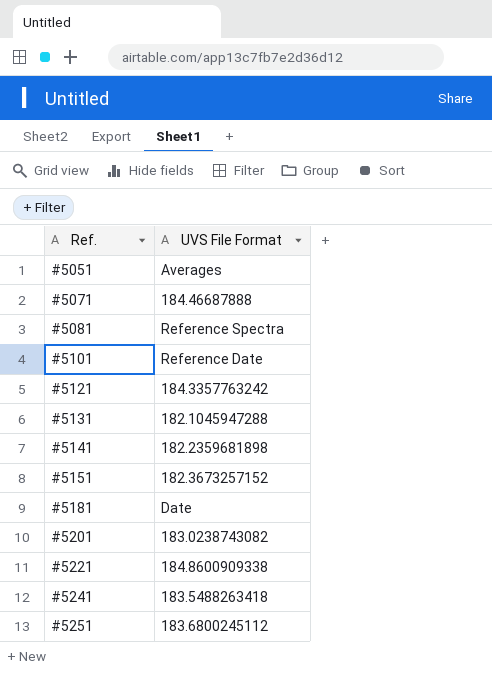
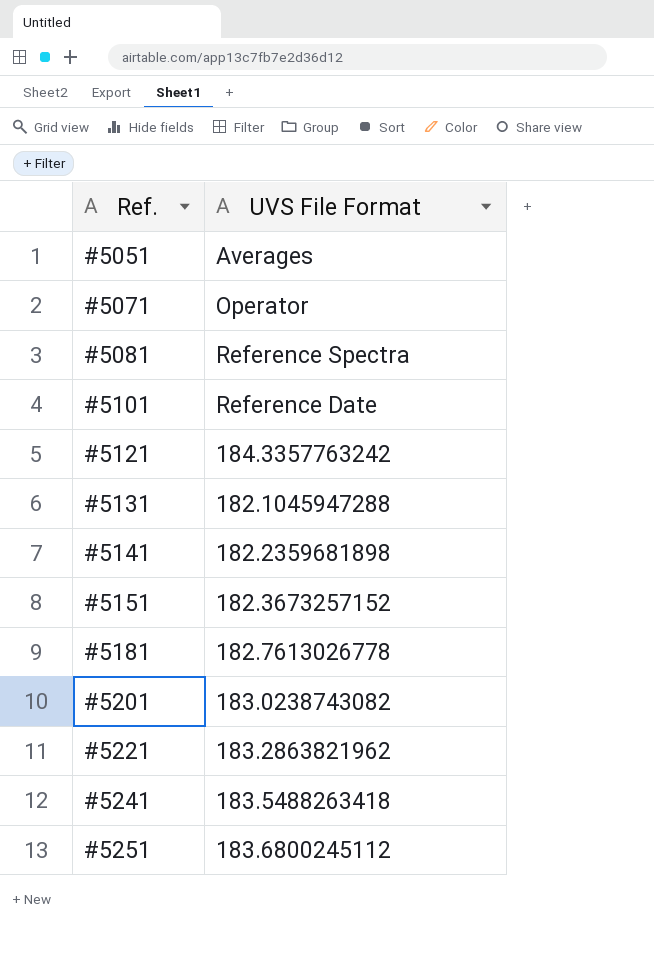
#5071 | UVS File Format: 184.46687888 -> Operator
#5181 | UVS File Format: Date -> 182.7613026778
#5221 | UVS File Format: 184.8600909338 -> 183.2863821962

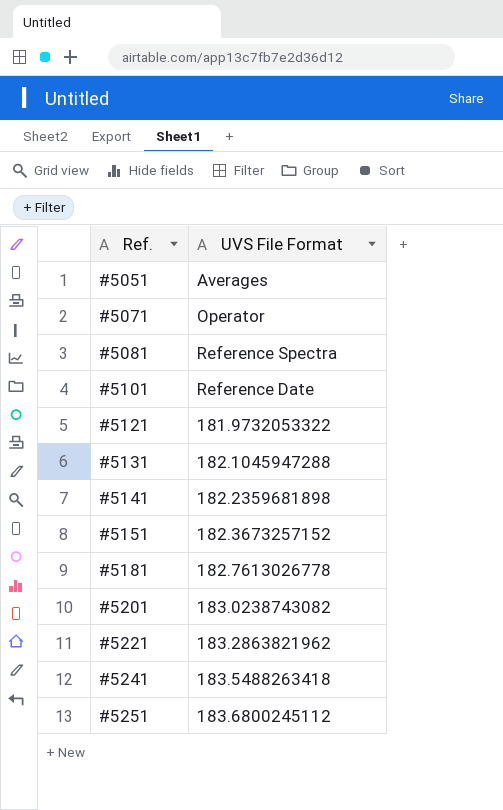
#5121 | UVS File Format: 184.3357763242 -> 181.9732053322

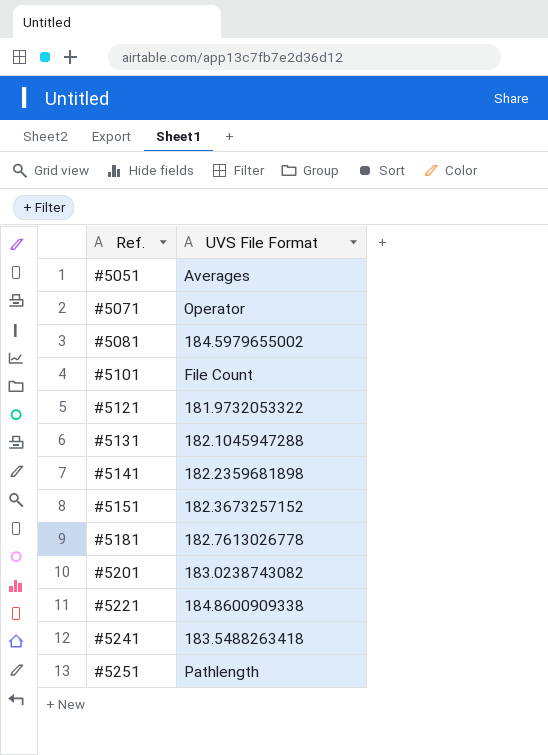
#5081 | UVS File Format: Reference Spectra -> 184.5979655002
#5101 | UVS File Format: Reference Date -> File Count
#5221 | UVS File Format: 183.2863821962 -> 184.8600909338
#5251 | UVS File Format: 183.6800245112 -> Pathlength

